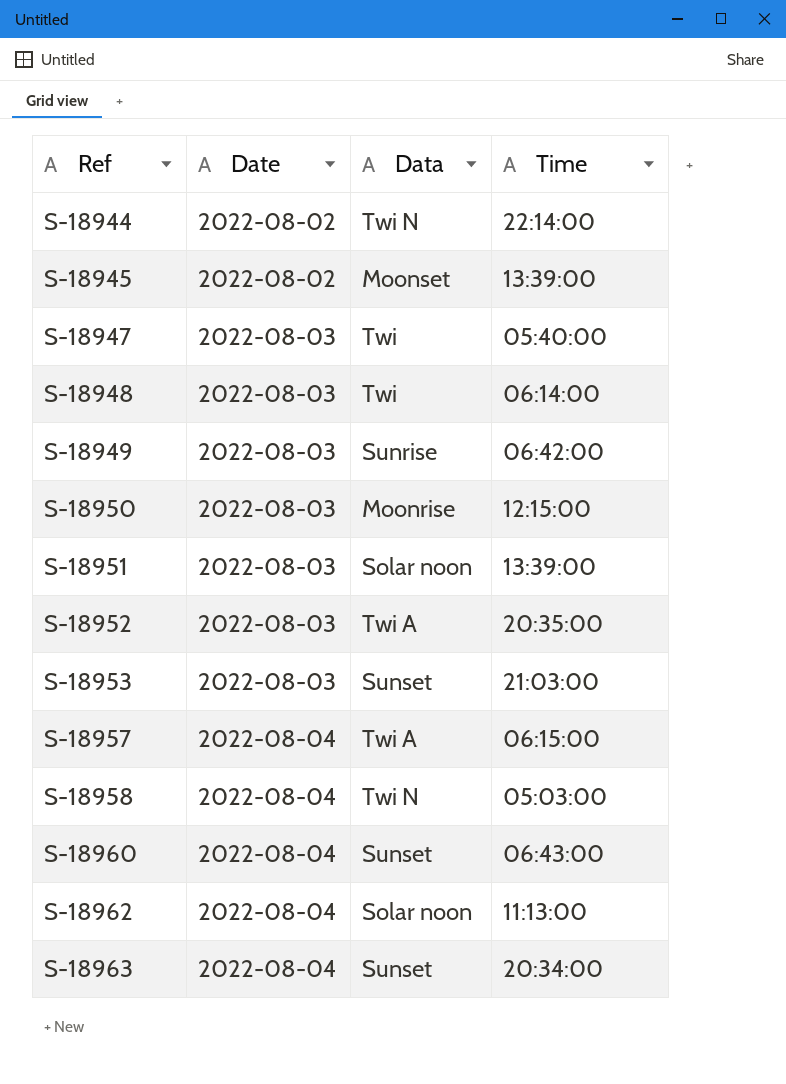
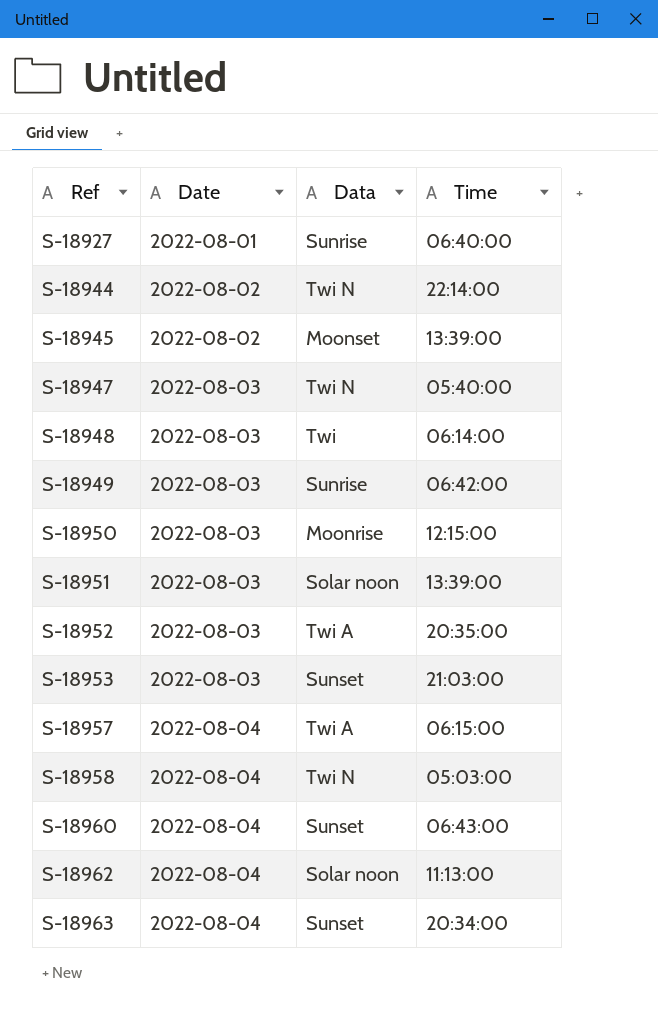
row S-18927: none -> 2022-08-01 | Sunrise | 06:40:00
S-18947 | Data: Twi -> Twi N

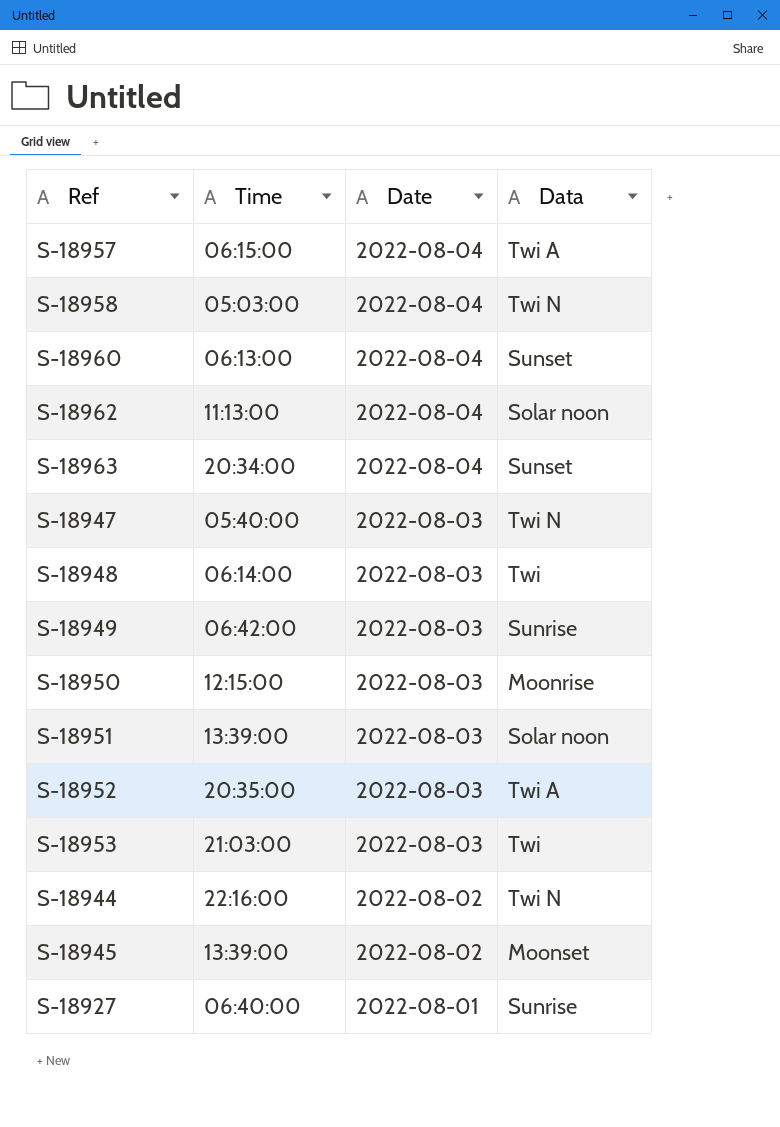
row order: Ref ascending -> Date descending
column Time | position: 4 -> 2
S-18960 | Time: 06:43:00 -> 06:13:00
S-18953 | Data: Sunset -> Twi
S-18944 | Time: 22:14:00 -> 22:16:00

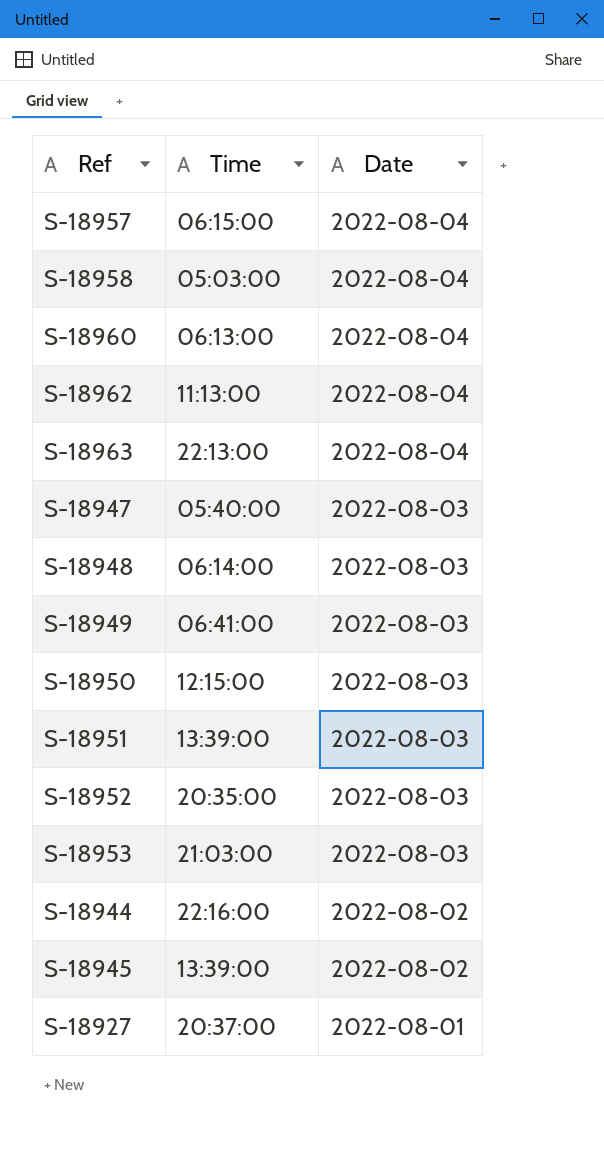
column Data | position: 4 -> none
S-18963 | Time: 20:34:00 -> 22:13:00
S-18949 | Time: 06:42:00 -> 06:41:00
S-18927 | Time: 06:40:00 -> 20:37:00

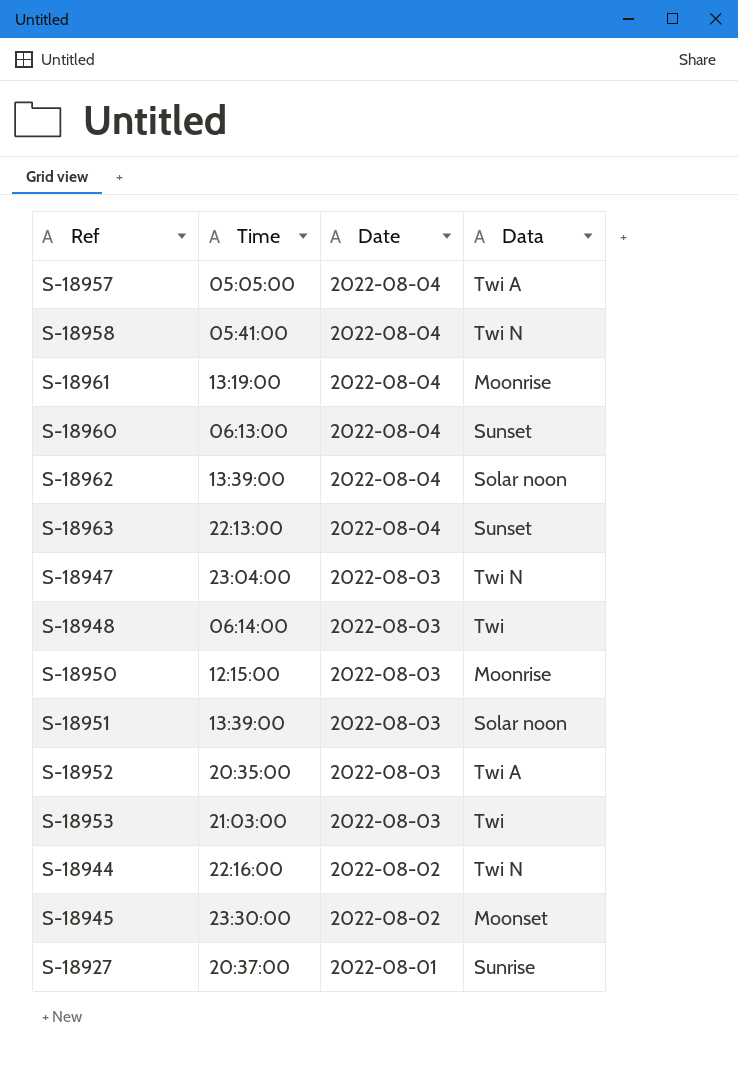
column Data | position: none -> 4
row S-18949: 06:41:00 | 2022-08-03 -> none
S-18957 | Time: 06:15:00 -> 05:05:00
S-18958 | Time: 05:03:00 -> 05:41:00
row S-18961: none -> 13:19:00 | 2022-08-04 | Moonrise
S-18962 | Time: 11:13:00 -> 13:39:00
S-18947 | Time: 05:40:00 -> 23:04:00
S-18945 | Time: 13:39:00 -> 23:30:00

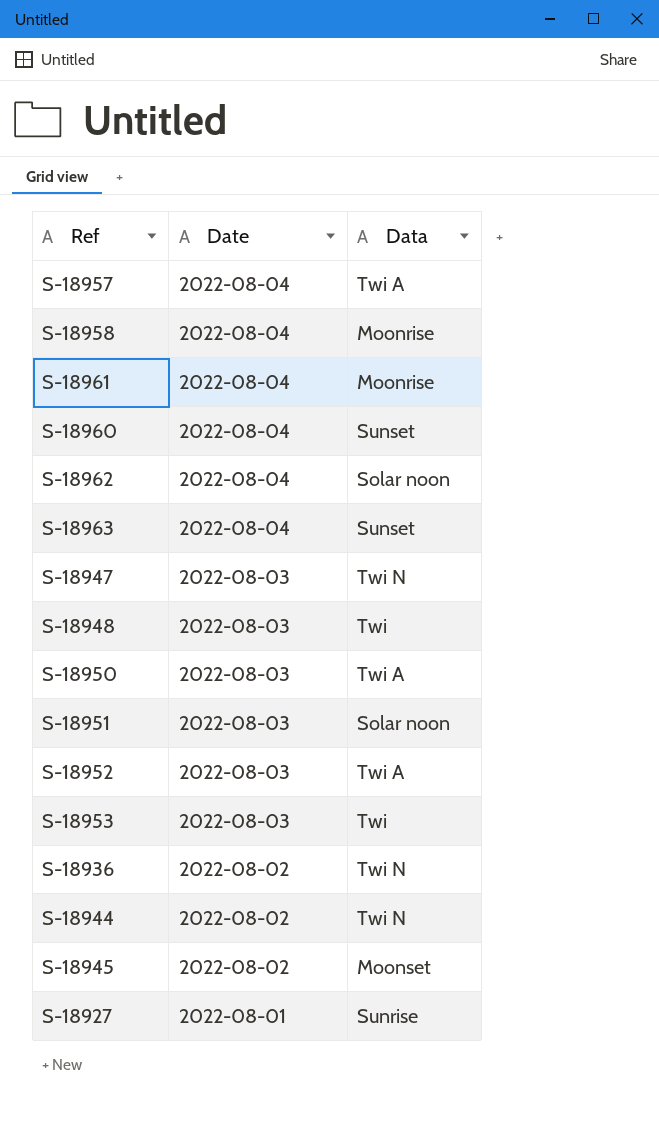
column Time | position: 2 -> none
S-18958 | Data: Twi N -> Moonrise
S-18950 | Data: Moonrise -> Twi A
row S-18936: none -> 2022-08-02 | Twi N

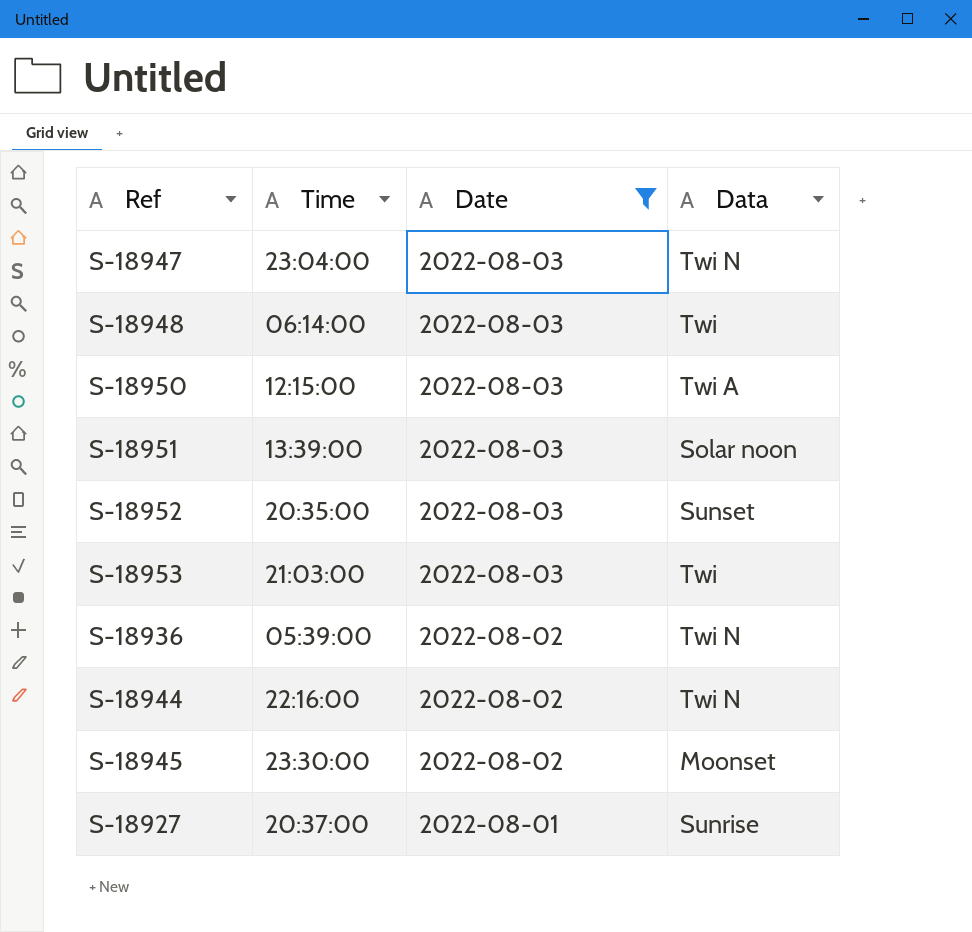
filter: none -> Date != 2022-08-04
column Time | position: none -> 2
S-18952 | Data: Twi A -> Sunset

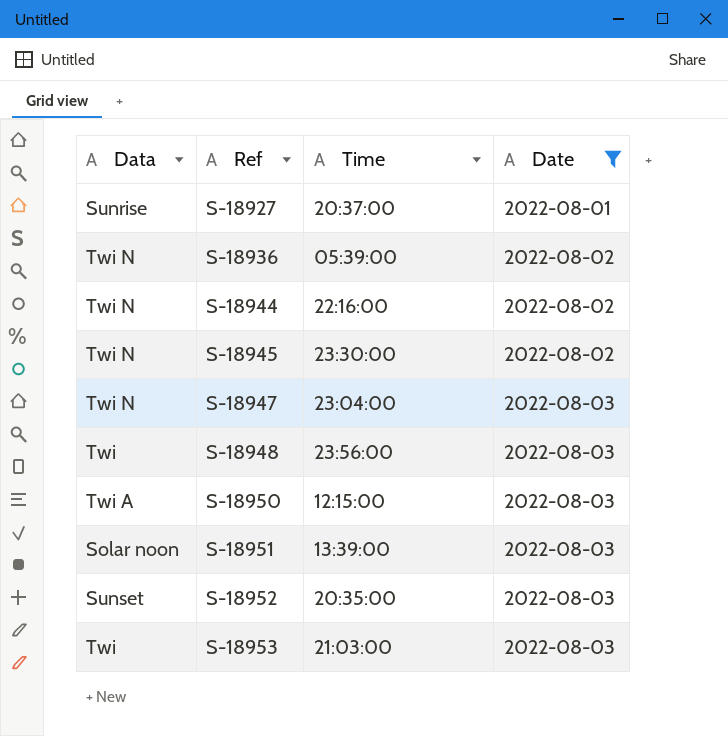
row order: Date descending -> Ref ascending
column Data | position: 4 -> 1
S-18945 | Data: Moonset -> Twi N
S-18948 | Time: 06:14:00 -> 23:56:00

